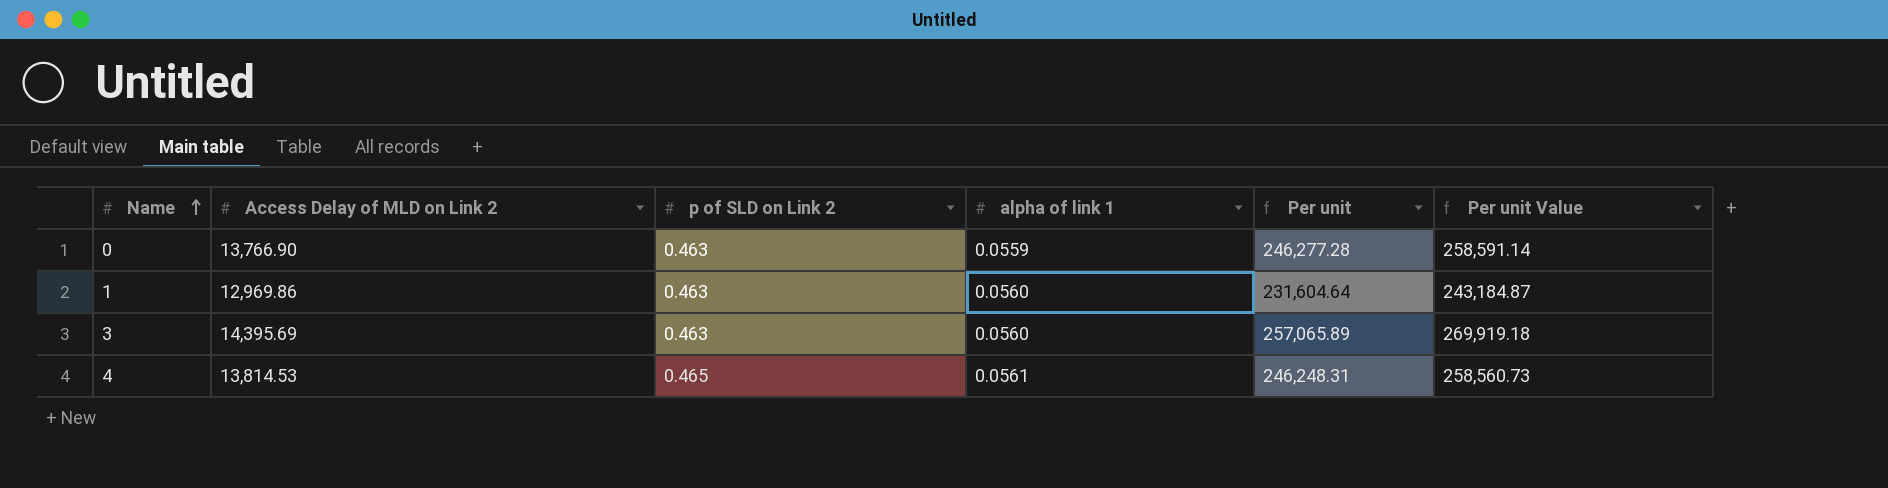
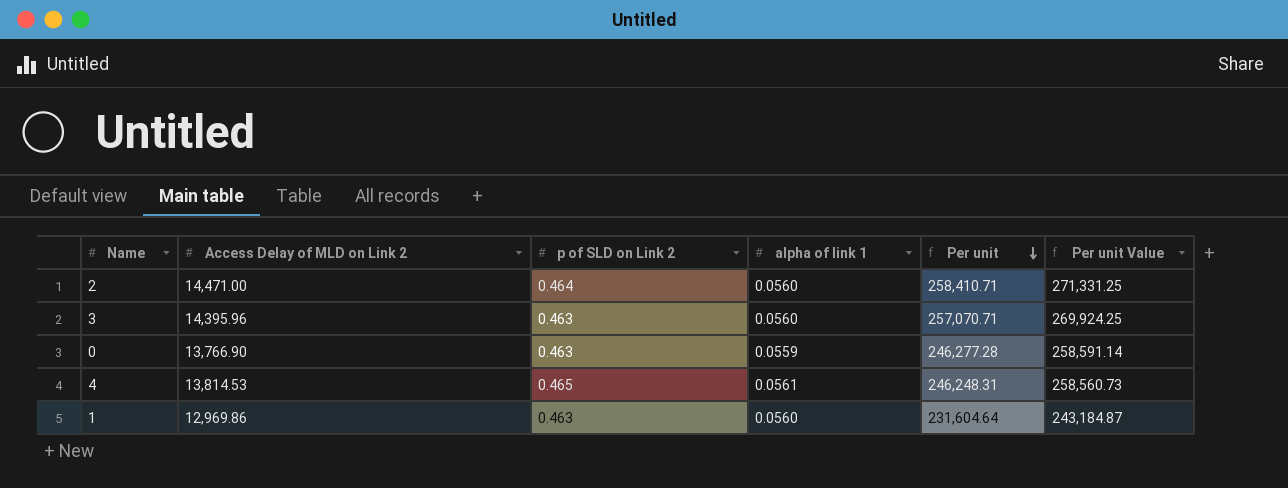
row order: Name ascending -> Per unit descending
row 2: none -> 14,471.00 | 0.464 | 0.0560 | 258,410.71 | 271,331.25
3 | Access Delay of MLD on Link 2: 14,395.69 -> 14,395.96
3 | Per unit: 257,065.89 -> 257,070.71
3 | Per unit Value: 269,919.18 -> 269,924.25

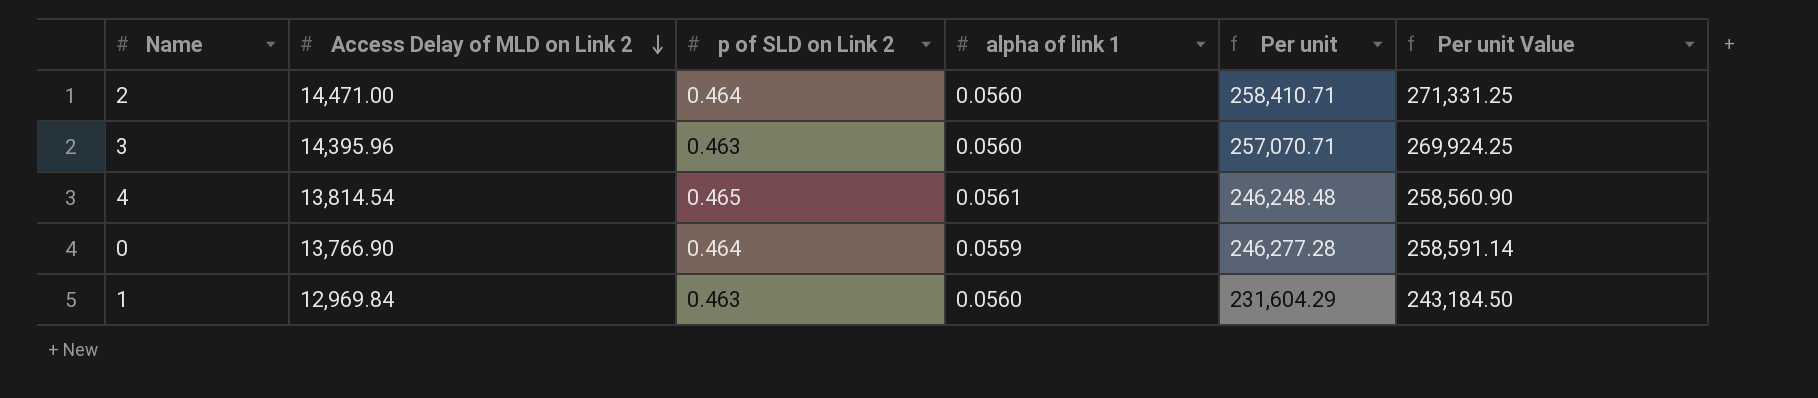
row order: Per unit descending -> Access Delay of MLD on Link 2 descending
4 | Access Delay of MLD on Link 2: 13,814.53 -> 13,814.54
4 | Per unit: 246,248.31 -> 246,248.48
4 | Per unit Value: 258,560.73 -> 258,560.90
0 | p of SLD on Link 2: 0.463 -> 0.464
1 | Access Delay of MLD on Link 2: 12,969.86 -> 12,969.84
1 | Per unit: 231,604.64 -> 231,604.29
1 | Per unit Value: 243,184.87 -> 243,184.50

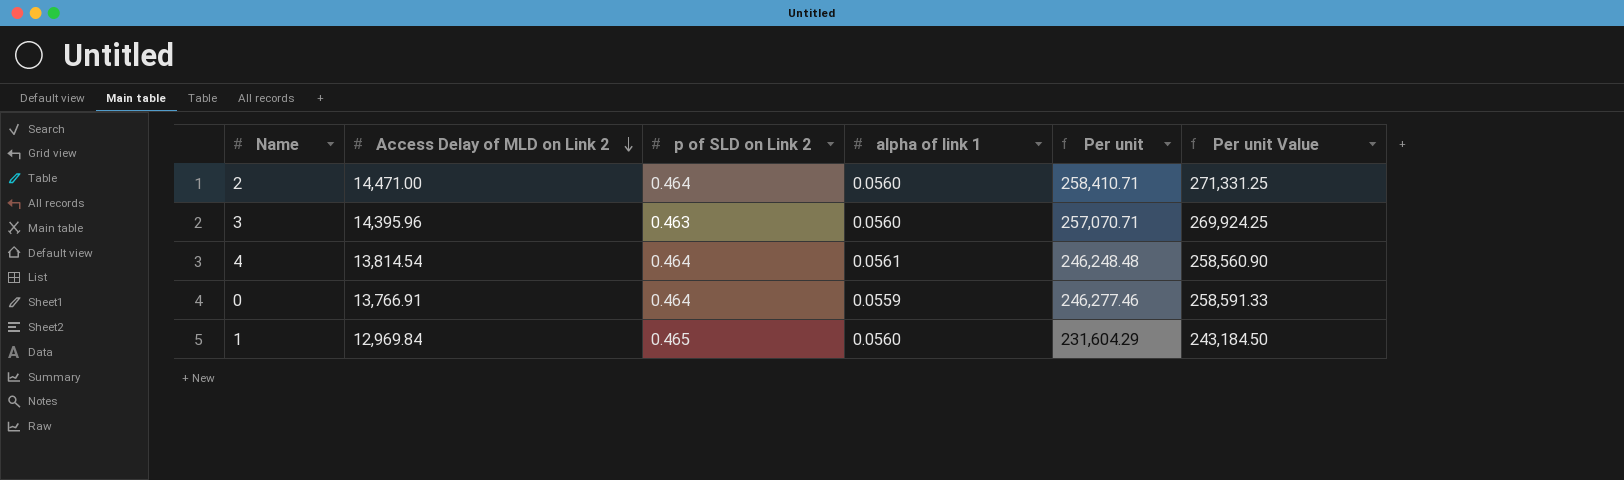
4 | p of SLD on Link 2: 0.465 -> 0.464
0 | Access Delay of MLD on Link 2: 13,766.90 -> 13,766.91
0 | Per unit: 246,277.28 -> 246,277.46
0 | Per unit Value: 258,591.14 -> 258,591.33
1 | p of SLD on Link 2: 0.463 -> 0.465

